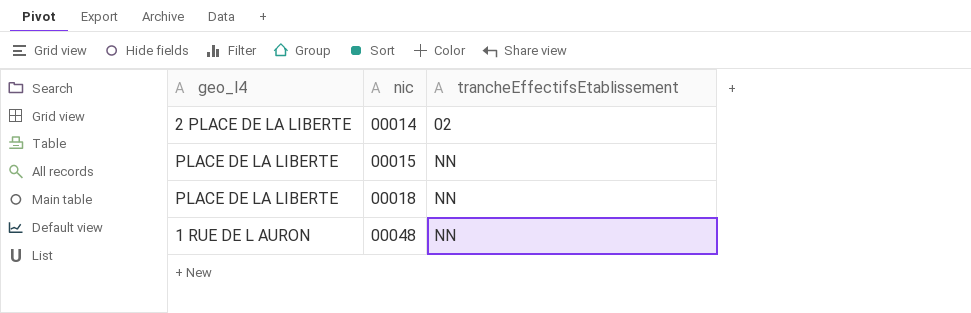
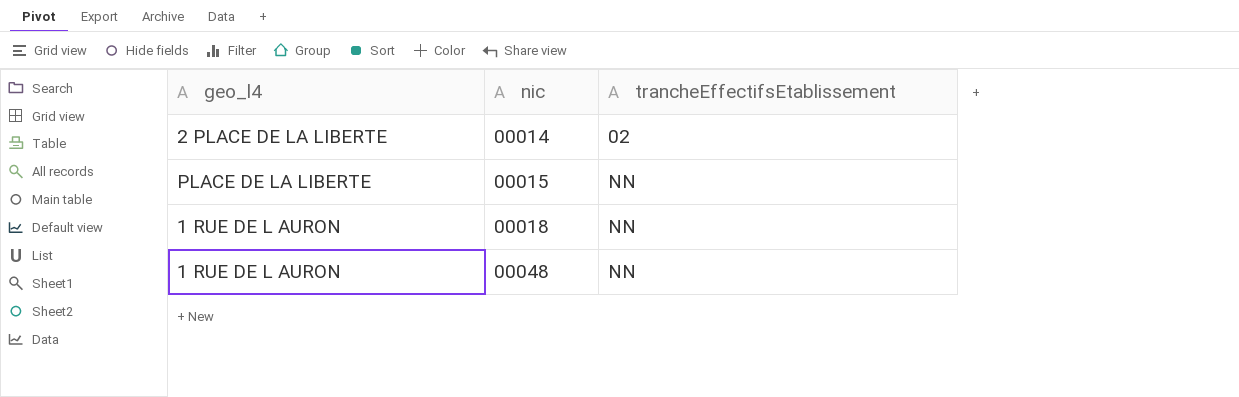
00018 | geo_l4: PLACE DE LA LIBERTE -> 1 RUE DE L AURON

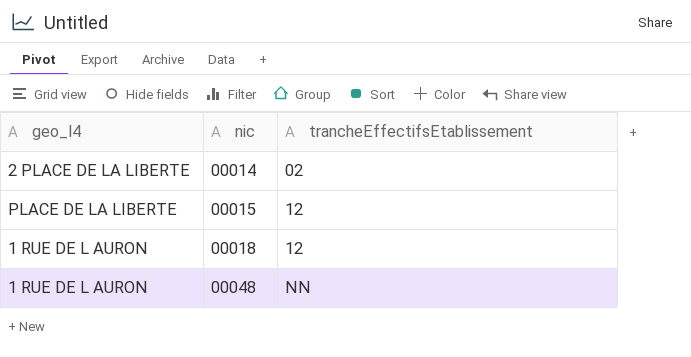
00015 | trancheEffectifsEtablissement: NN -> 12
00018 | trancheEffectifsEtablissement: NN -> 12

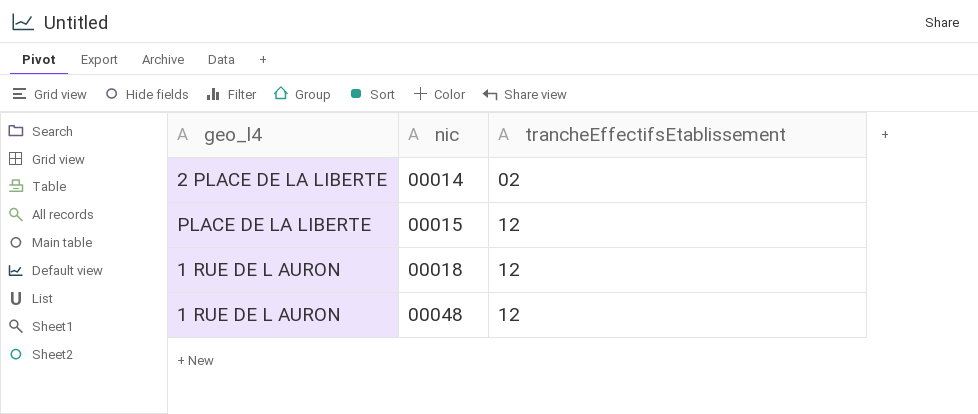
00048 | trancheEffectifsEtablissement: NN -> 12

